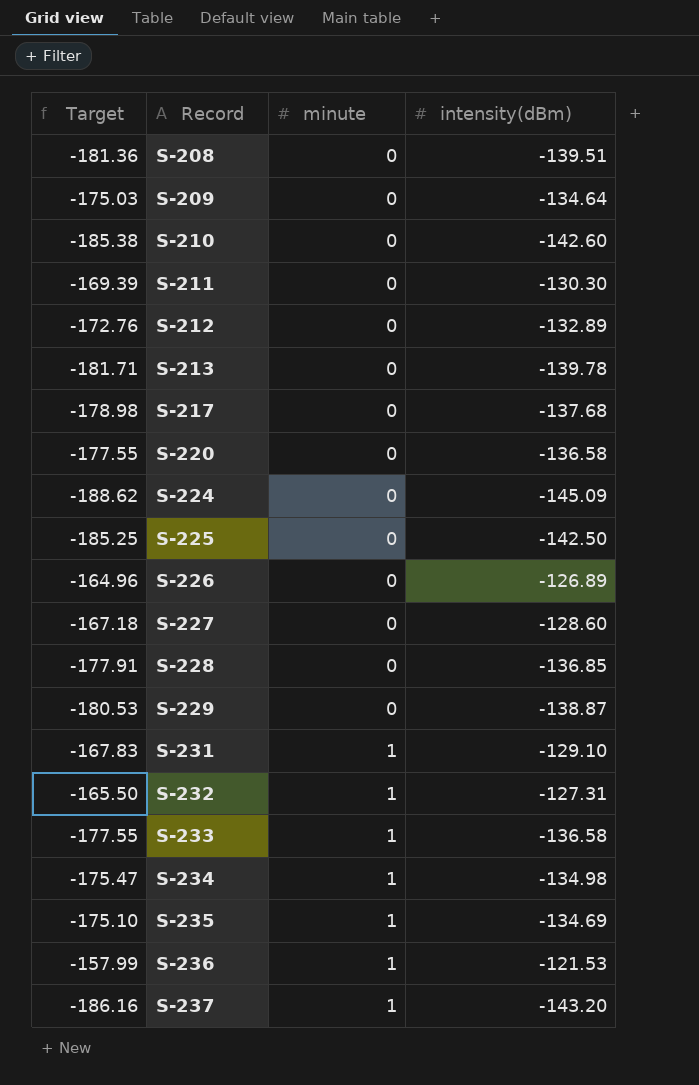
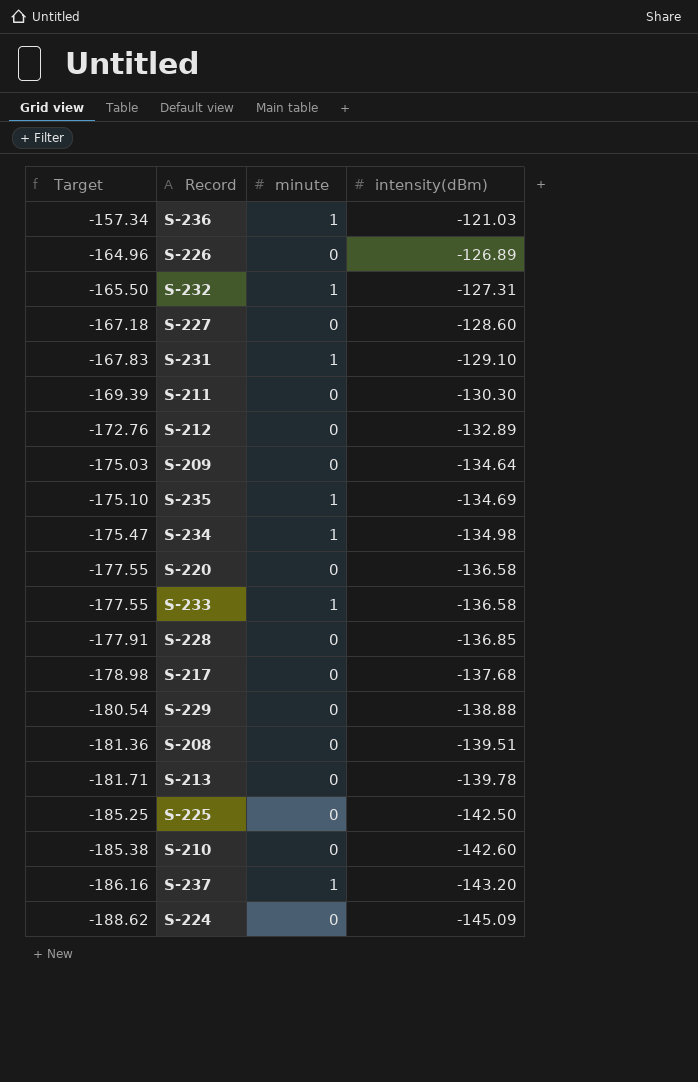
row order: Record ascending -> Target descending
S-236 | Target: -157.99 -> -157.34
S-236 | intensity(dBm): -121.53 -> -121.03
S-229 | Target: -180.53 -> -180.54
S-229 | intensity(dBm): -138.87 -> -138.88

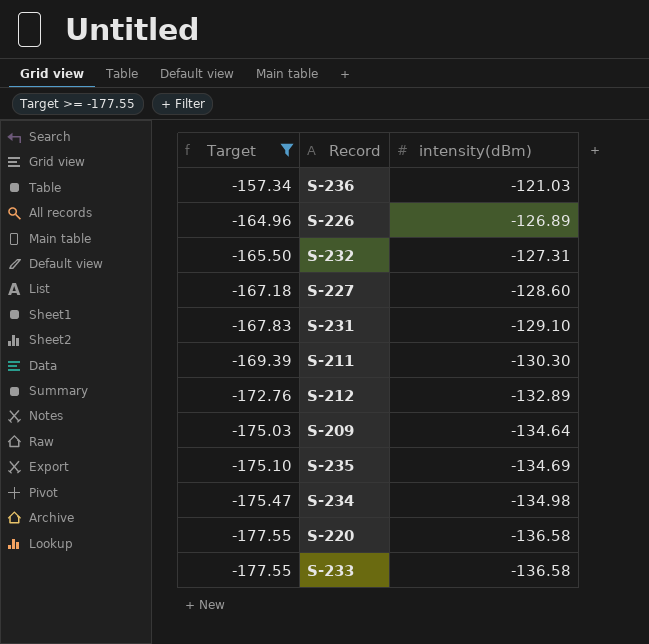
filter: none -> Target >= -177.55
column minute | position: 3 -> none

